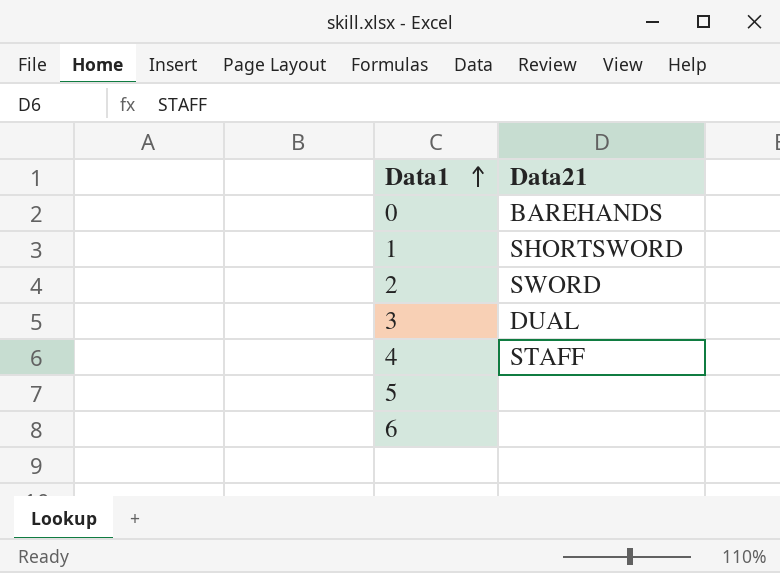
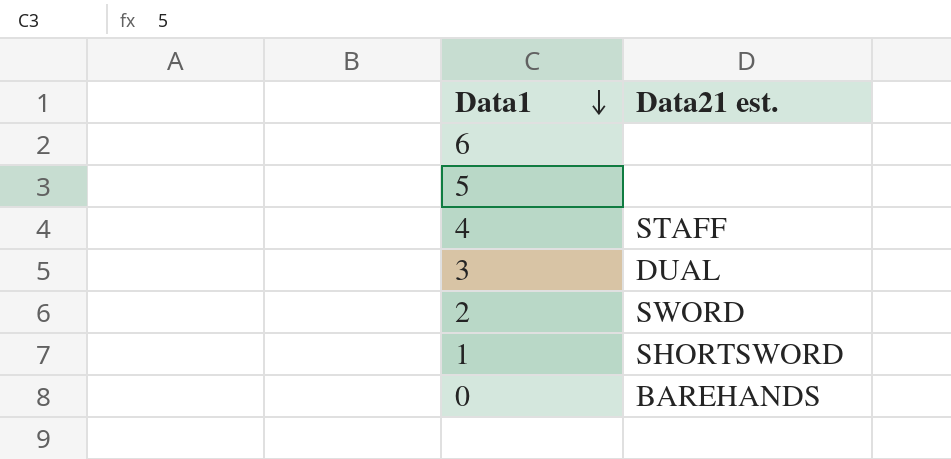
row order: Data1 ascending -> Data1 descending
column name: Data21 -> Data21 est.

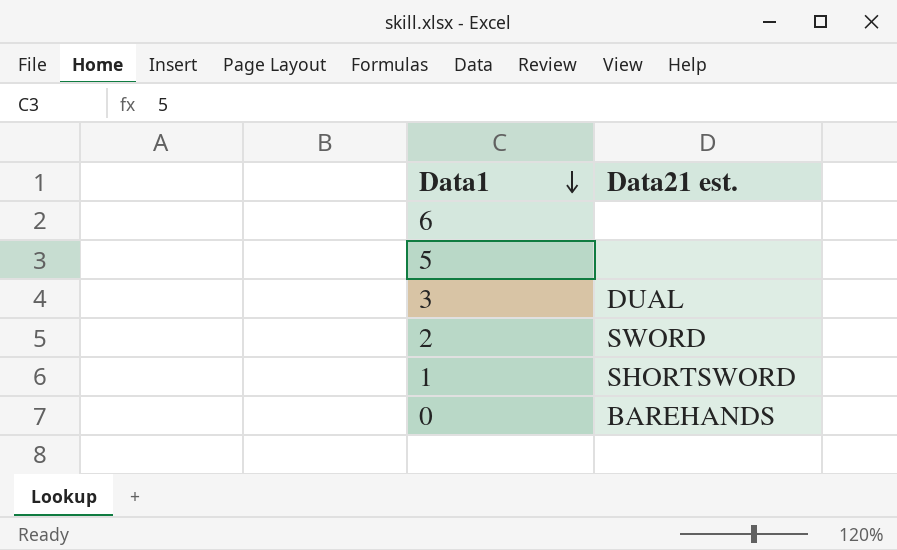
row 4: STAFF -> none

